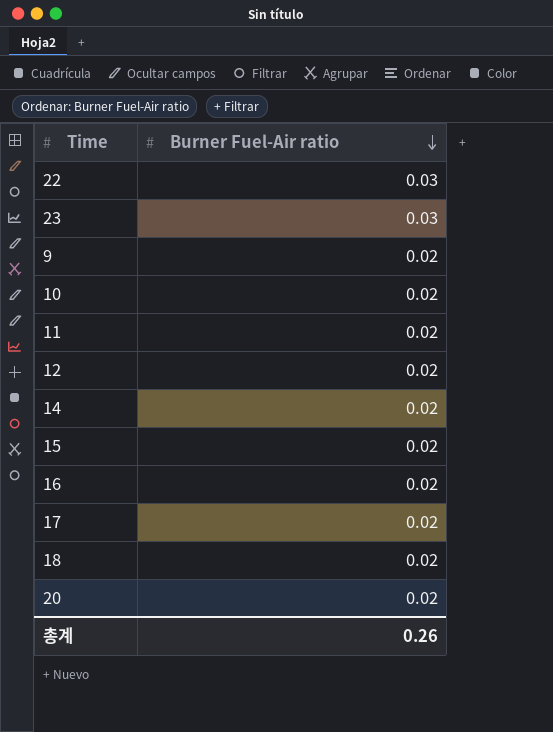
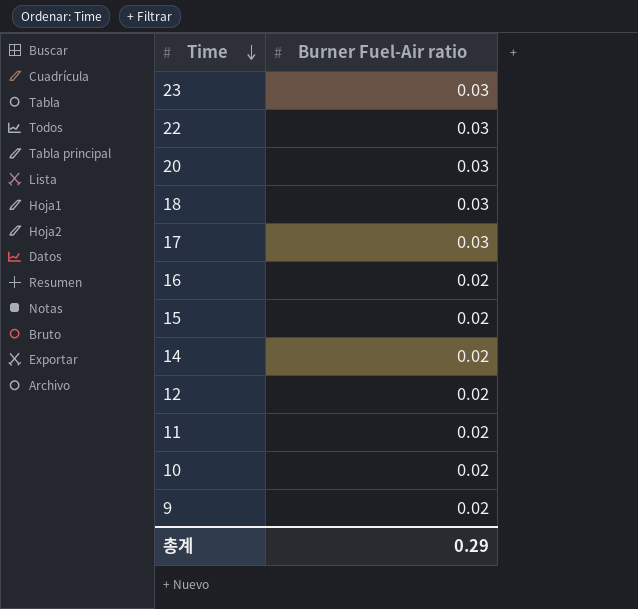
row order: Burner Fuel-Air ratio descending -> Time descending
20 | Burner Fuel-Air ratio: 0.02 -> 0.03
18 | Burner Fuel-Air ratio: 0.02 -> 0.03
17 | Burner Fuel-Air ratio: 0.02 -> 0.03
총계 | Burner Fuel-Air ratio: 0.26 -> 0.29

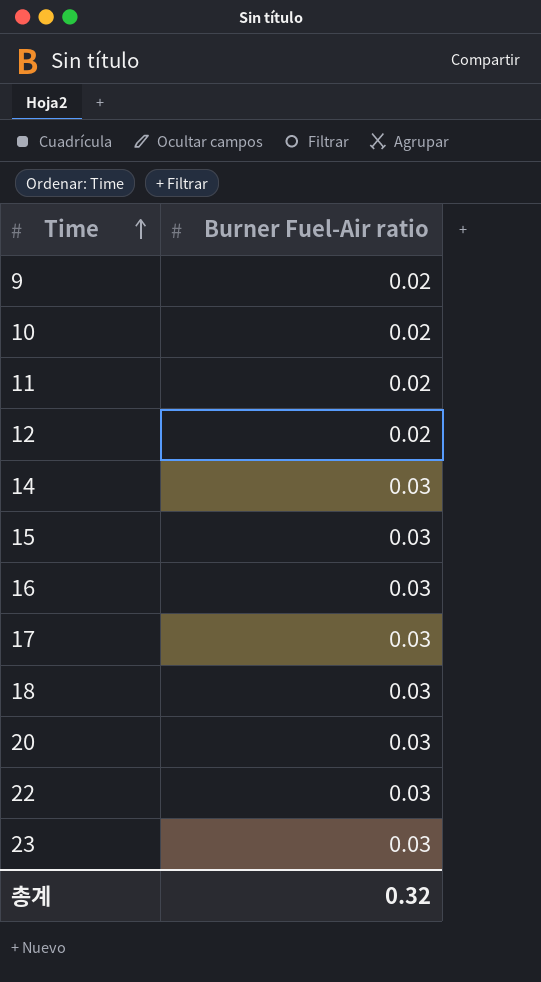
row order: Time descending -> Time ascending
14 | Burner Fuel-Air ratio: 0.02 -> 0.03
15 | Burner Fuel-Air ratio: 0.02 -> 0.03
16 | Burner Fuel-Air ratio: 0.02 -> 0.03
총계 | Burner Fuel-Air ratio: 0.29 -> 0.32

